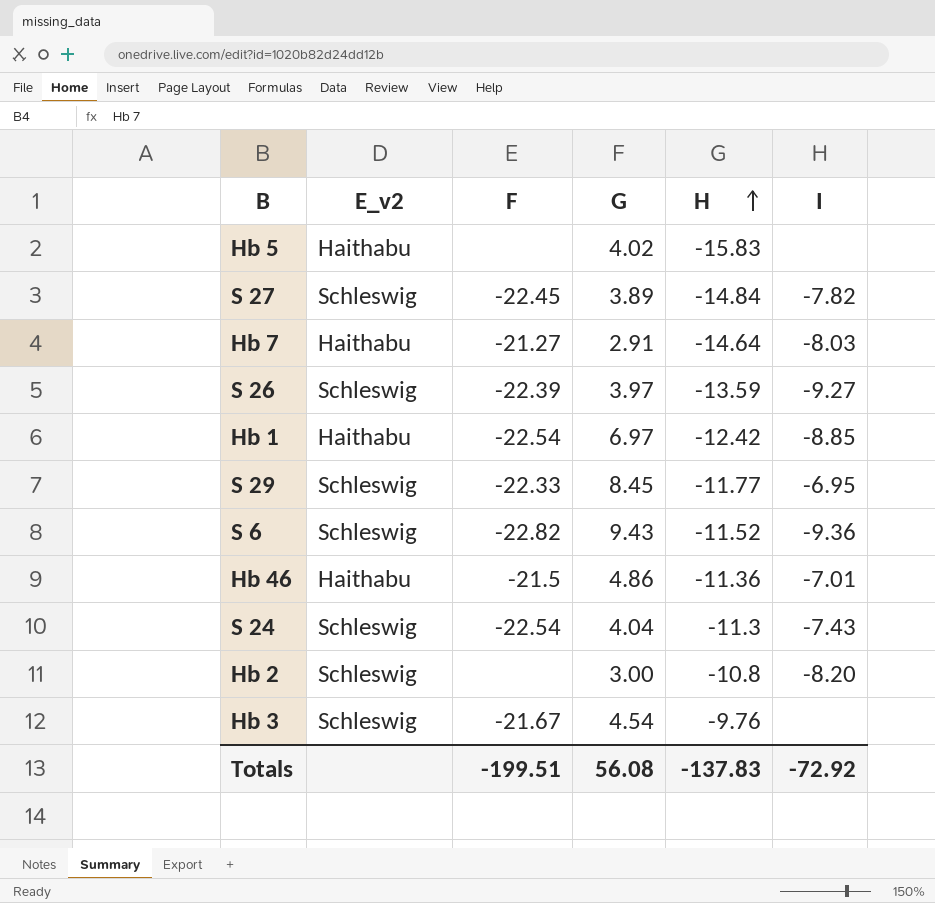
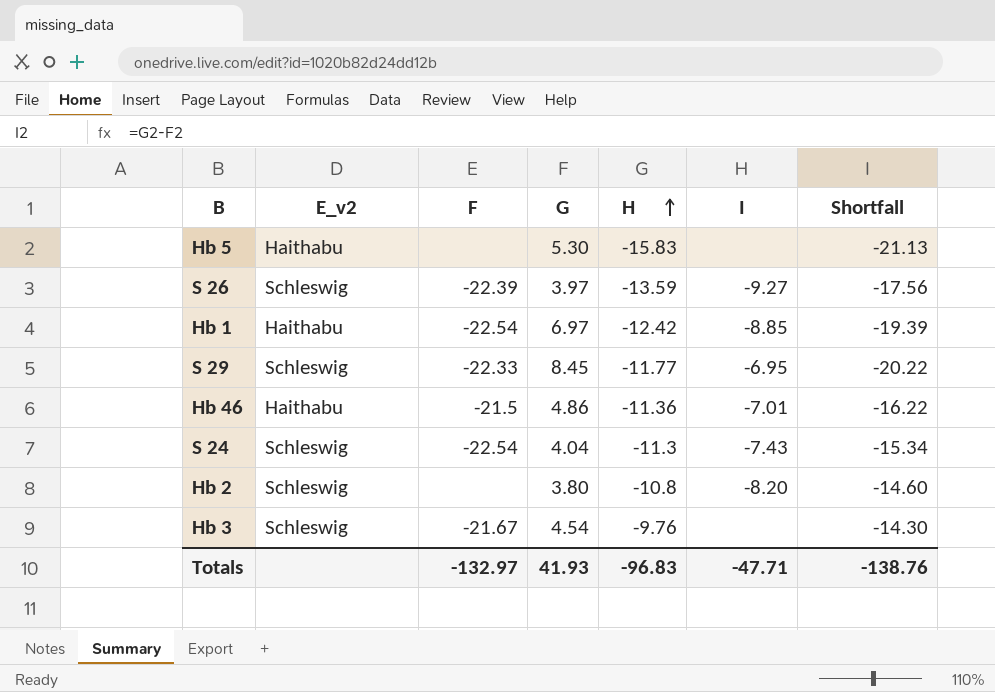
column Shortfall | formula: none -> [H] - [G]
row S 27: Schleswig | -22.45 | 3.89 | -14.84 | -7.82 -> none
row Hb 7: Haithabu | -21.27 | 2.91 | -14.64 | -8.03 -> none
row S 6: Schleswig | -22.82 | 9.43 | -11.52 | -9.36 -> none
Hb 5 | G: 4.02 -> 5.30
Hb 2 | G: 3.00 -> 3.80
Totals | F: -199.51 -> -132.97
Totals | G: 56.08 -> 41.93
Totals | H: -137.83 -> -96.83
Totals | I: -72.92 -> -47.71

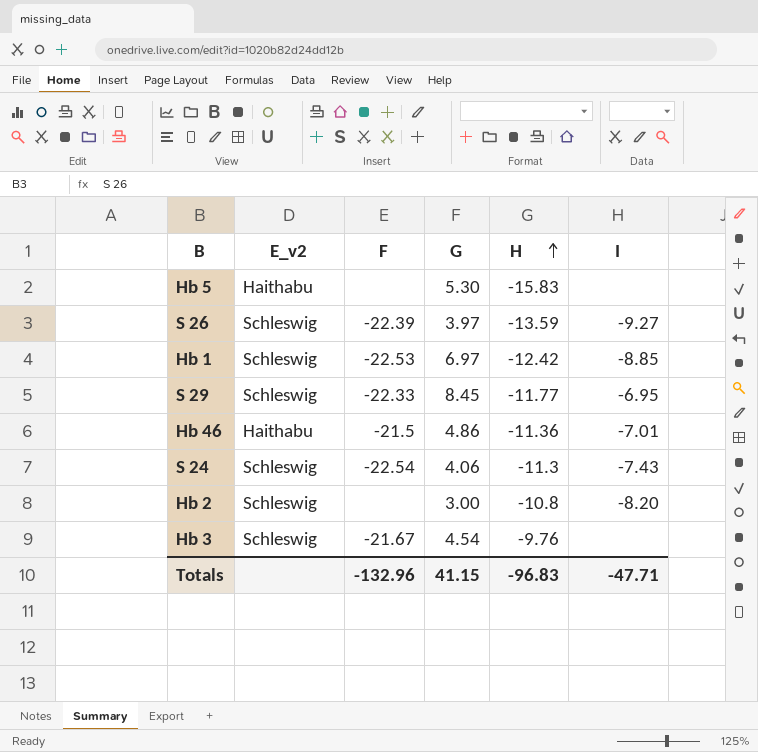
column Shortfall | formula: [H] - [G] -> none
Hb 1 | E_v2: Haithabu -> Schleswig
Hb 1 | F: -22.54 -> -22.53
S 24 | G: 4.04 -> 4.06
Hb 2 | G: 3.80 -> 3.00
Totals | F: -132.97 -> -132.96
Totals | G: 41.93 -> 41.15

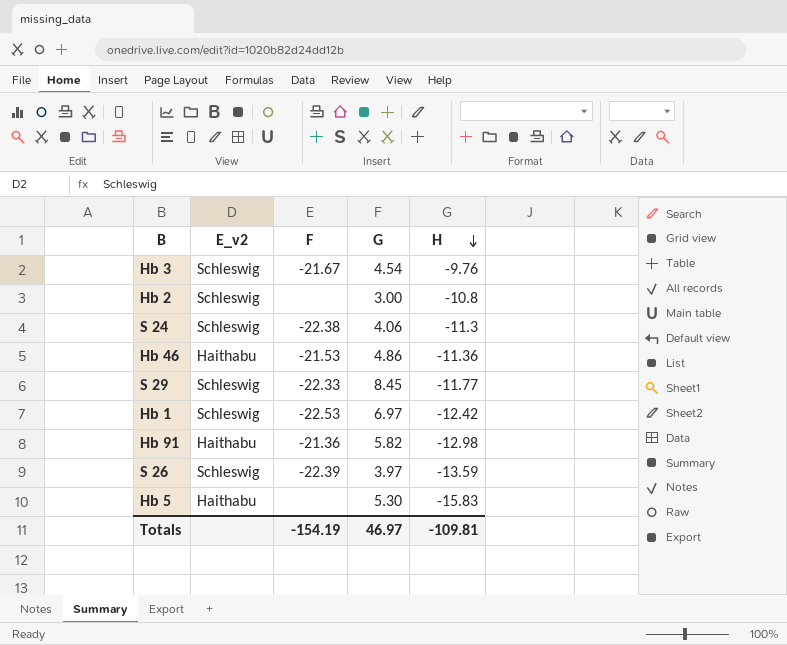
row order: H ascending -> H descending
column I | position: 6 -> none
S 24 | F: -22.54 -> -22.38
Hb 46 | F: -21.5 -> -21.53
row Hb 91: none -> Haithabu | -21.36 | 5.82 | -12.98
Totals | F: -132.96 -> -154.19
Totals | G: 41.15 -> 46.97
Totals | H: -96.83 -> -109.81

